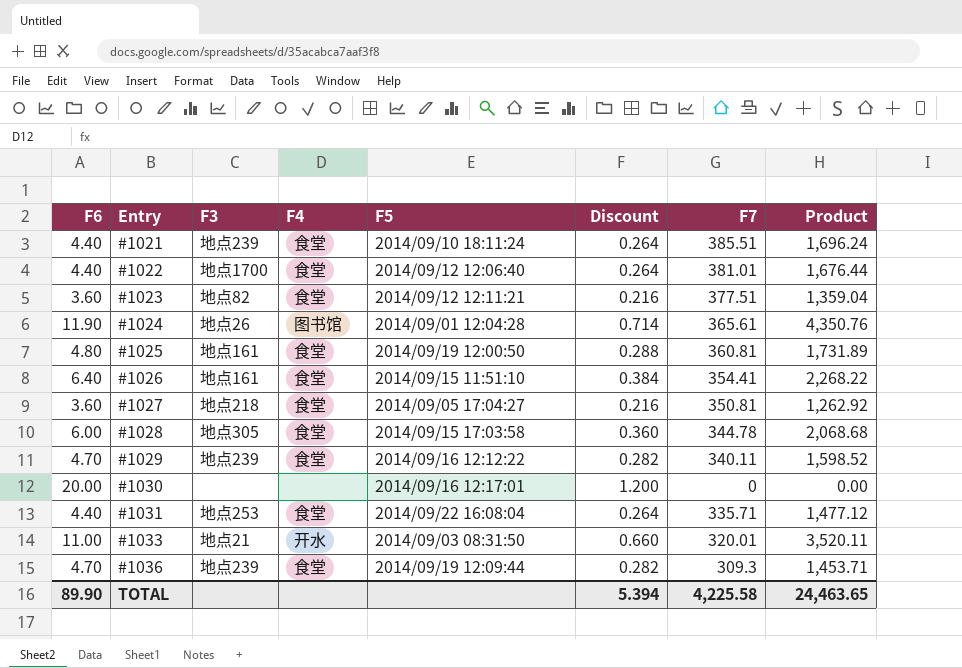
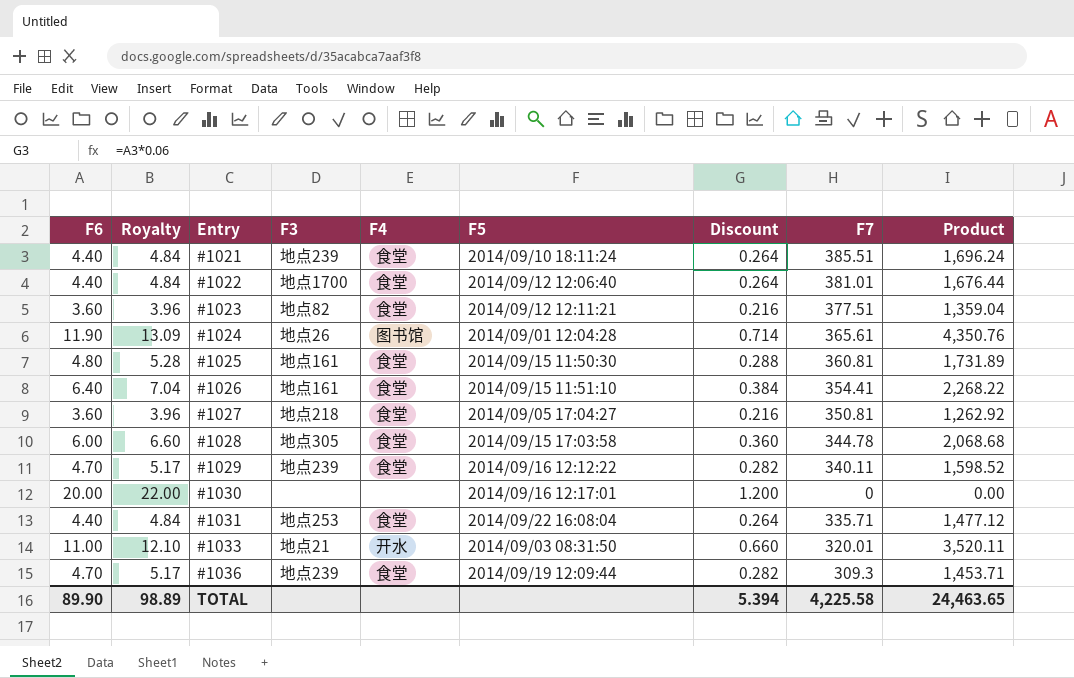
column Royalty | formula: none -> [F6] * 1.1
#1025 | F5: 2014/09/19 12:00:50 -> 2014/09/15 11:50:30

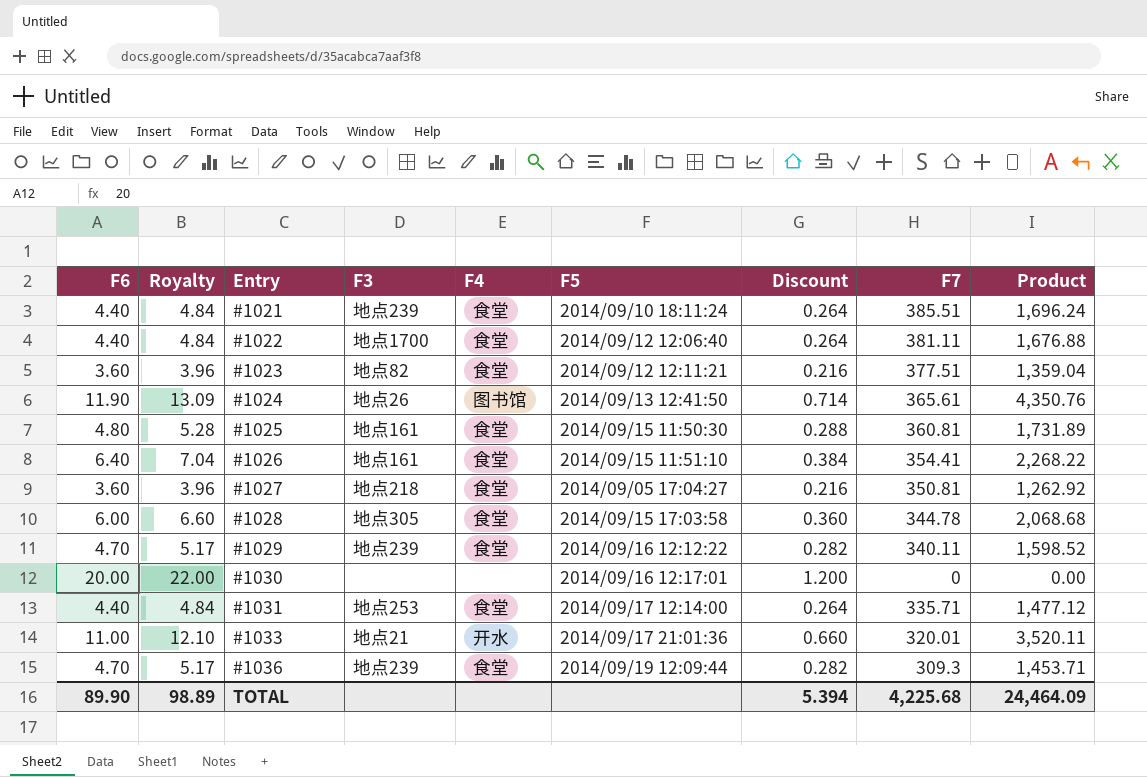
#1022 | F7: 381.01 -> 381.11
#1022 | Product: 1,676.44 -> 1,676.88
#1024 | F5: 2014/09/01 12:04:28 -> 2014/09/13 12:41:50
#1031 | F5: 2014/09/22 16:08:04 -> 2014/09/17 12:14:00
#1033 | F5: 2014/09/03 08:31:50 -> 2014/09/17 21:01:36
TOTAL | F7: 4,225.58 -> 4,225.68
TOTAL | Product: 24,463.65 -> 24,464.09

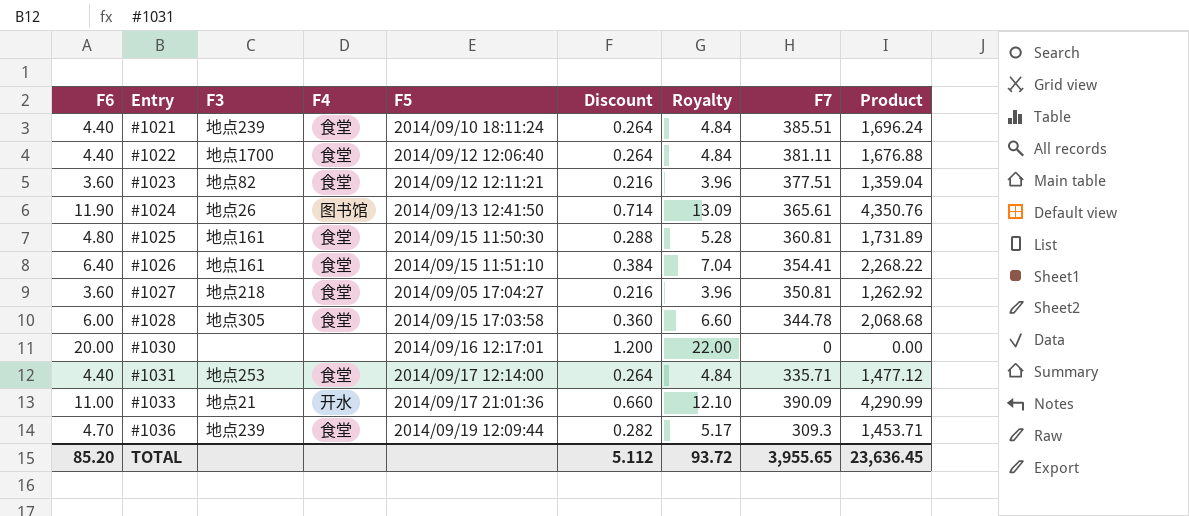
column Royalty | position: 2 -> 7
row #1029: 4.70 | 5.17 | 地点239 | 食堂 | 2014/09/16 12:12:22 | 0.282 | 340.11 | 1,598.52 -> none
#1033 | F7: 320.01 -> 390.09
#1033 | Product: 3,520.11 -> 4,290.99
TOTAL | F6: 89.90 -> 85.20
TOTAL | Discount: 5.394 -> 5.112
TOTAL | Royalty: 98.89 -> 93.72
TOTAL | F7: 4,225.68 -> 3,955.65
TOTAL | Product: 24,464.09 -> 23,636.45

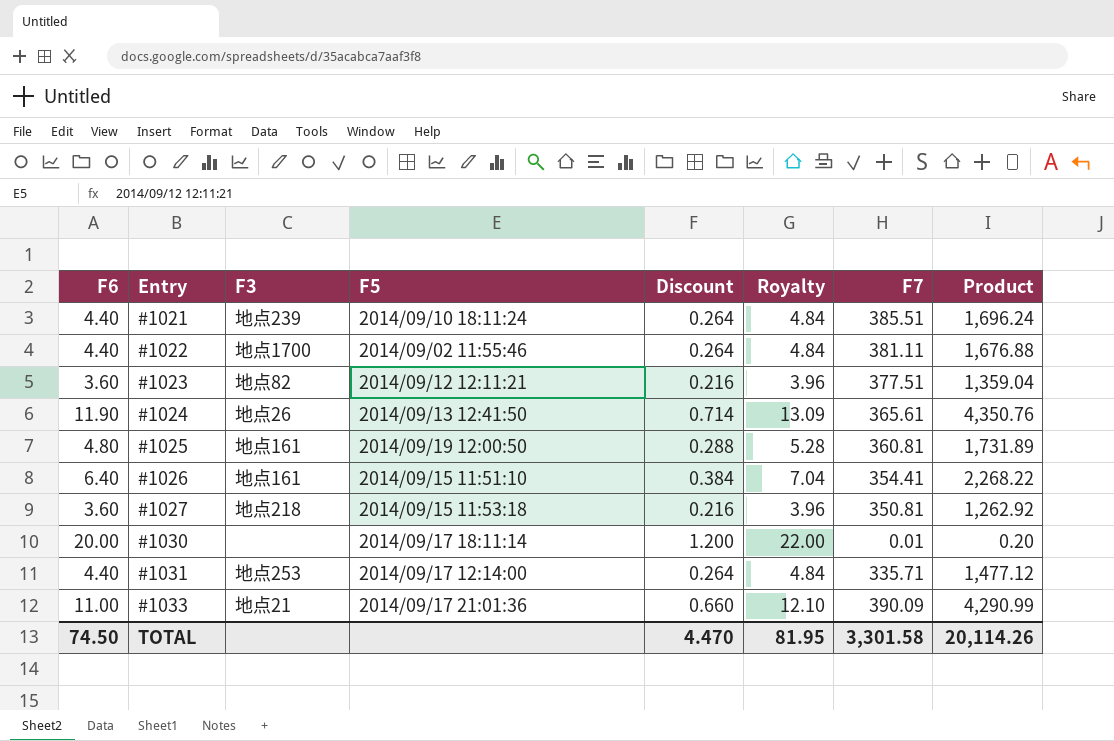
column F4 | position: 4 -> none
row #1028: 6.00 | 地点305 | 食堂 | 2014/09/15 17:03:58 | 0.360 | 6.60 | 344.78 | 2,068.68 -> none
row #1036: 4.70 | 地点239 | 食堂 | 2014/09/19 12:09:44 | 0.282 | 5.17 | 309.3 | 1,453.71 -> none
#1022 | F5: 2014/09/12 12:06:40 -> 2014/09/02 11:55:46
#1025 | F5: 2014/09/15 11:50:30 -> 2014/09/19 12:00:50
#1027 | F5: 2014/09/05 17:04:27 -> 2014/09/15 11:53:18
#1030 | F5: 2014/09/16 12:17:01 -> 2014/09/17 18:11:14
#1030 | F7: 0 -> 0.01
#1030 | Product: 0.00 -> 0.20
TOTAL | F6: 85.20 -> 74.50
TOTAL | Discount: 5.112 -> 4.470
TOTAL | Royalty: 93.72 -> 81.95
TOTAL | F7: 3,955.65 -> 3,301.58
TOTAL | Product: 23,636.45 -> 20,114.26

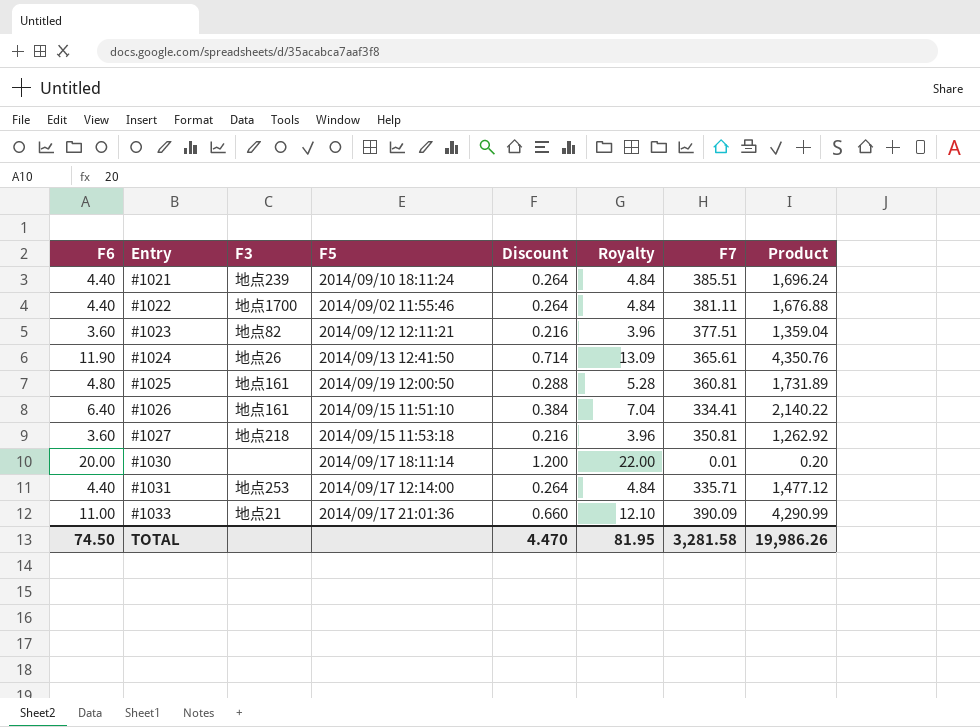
#1026 | F7: 354.41 -> 334.41
#1026 | Product: 2,268.22 -> 2,140.22
TOTAL | F7: 3,301.58 -> 3,281.58
TOTAL | Product: 20,114.26 -> 19,986.26

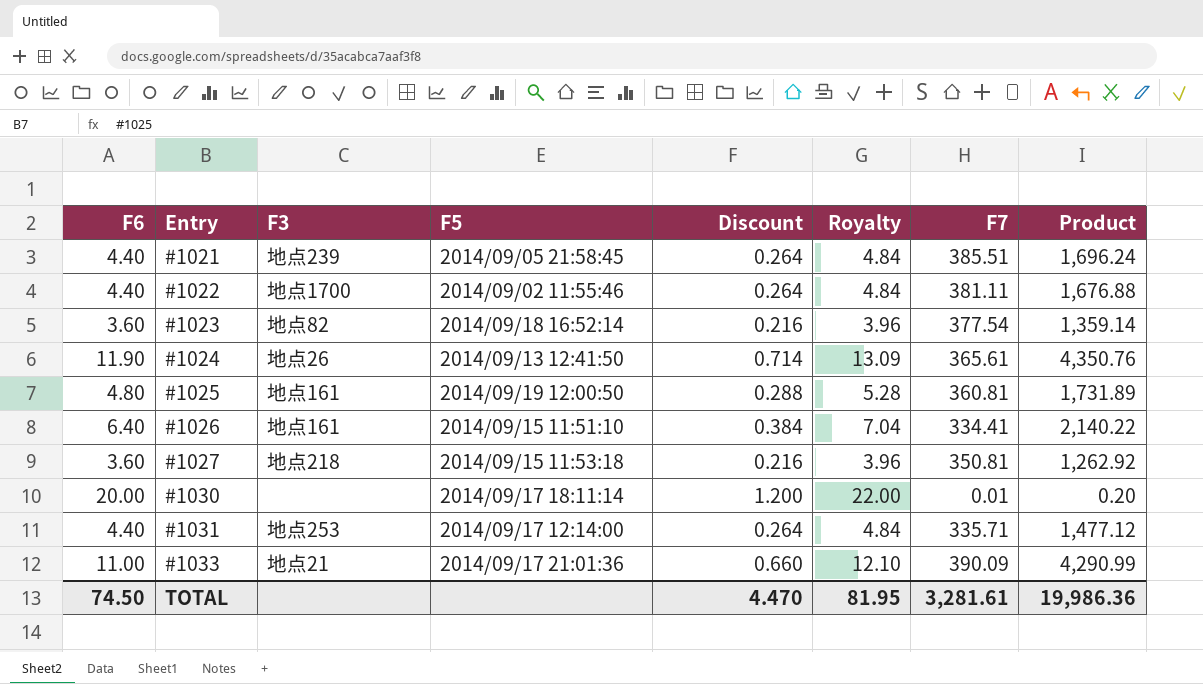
#1021 | F5: 2014/09/10 18:11:24 -> 2014/09/05 21:58:45
#1023 | F5: 2014/09/12 12:11:21 -> 2014/09/18 16:52:14
#1023 | F7: 377.51 -> 377.54
#1023 | Product: 1,359.04 -> 1,359.14
TOTAL | F7: 3,281.58 -> 3,281.61
TOTAL | Product: 19,986.26 -> 19,986.36

